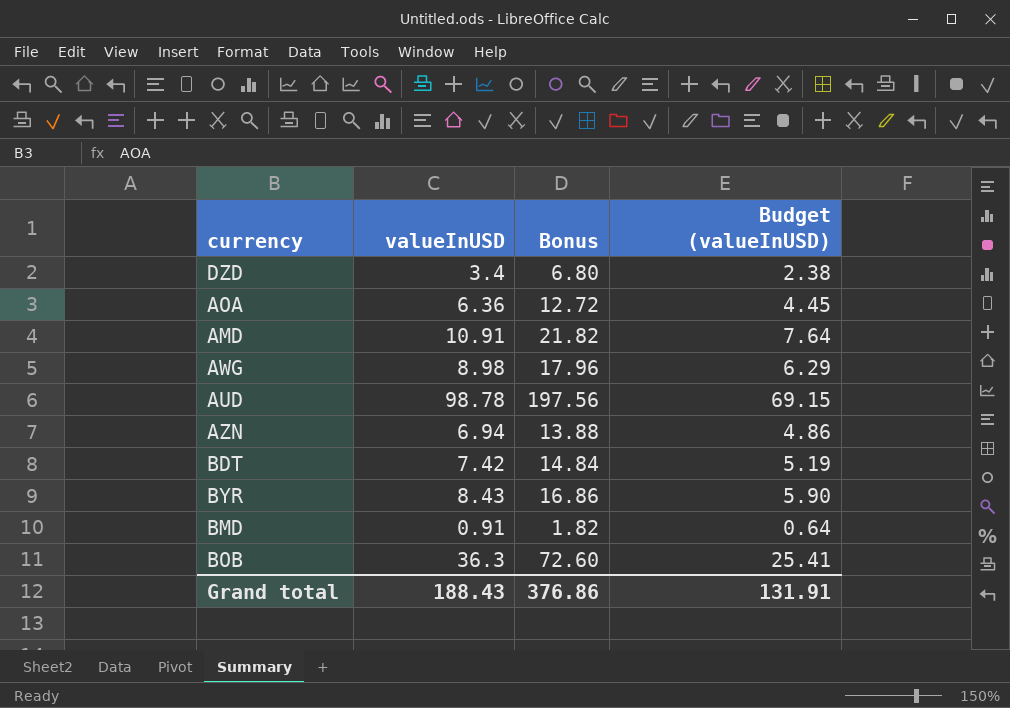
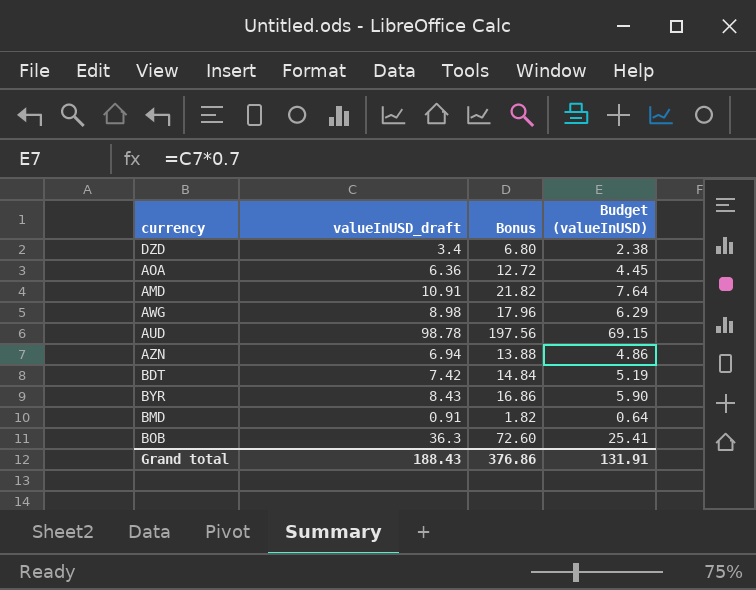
column name: valueInUSD -> valueInUSD_draft

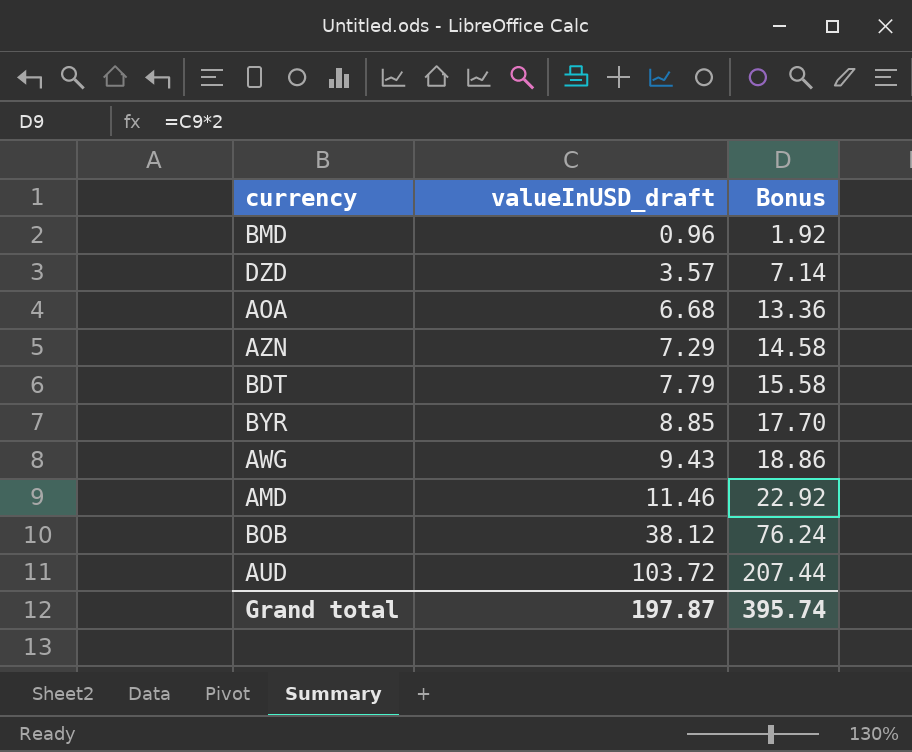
row order: none -> valueInUSD_draft ascending
column Budget (valueInUSD) | formula: [valueInUSD_draft] * 0.7 -> none
BMD | valueInUSD_draft: 0.91 -> 0.96
BMD | Bonus: 1.82 -> 1.92
DZD | valueInUSD_draft: 3.4 -> 3.57
DZD | Bonus: 6.80 -> 7.14
AOA | valueInUSD_draft: 6.36 -> 6.68
AOA | Bonus: 12.72 -> 13.36
AZN | valueInUSD_draft: 6.94 -> 7.29
AZN | Bonus: 13.88 -> 14.58
BDT | valueInUSD_draft: 7.42 -> 7.79
BDT | Bonus: 14.84 -> 15.58
BYR | valueInUSD_draft: 8.43 -> 8.85
BYR | Bonus: 16.86 -> 17.70
AWG | valueInUSD_draft: 8.98 -> 9.43
AWG | Bonus: 17.96 -> 18.86
AMD | valueInUSD_draft: 10.91 -> 11.46
AMD | Bonus: 21.82 -> 22.92
BOB | valueInUSD_draft: 36.3 -> 38.12
BOB | Bonus: 72.60 -> 76.24
AUD | valueInUSD_draft: 98.78 -> 103.72
AUD | Bonus: 197.56 -> 207.44
Grand total | valueInUSD_draft: 188.43 -> 197.87
Grand total | Bonus: 376.86 -> 395.74

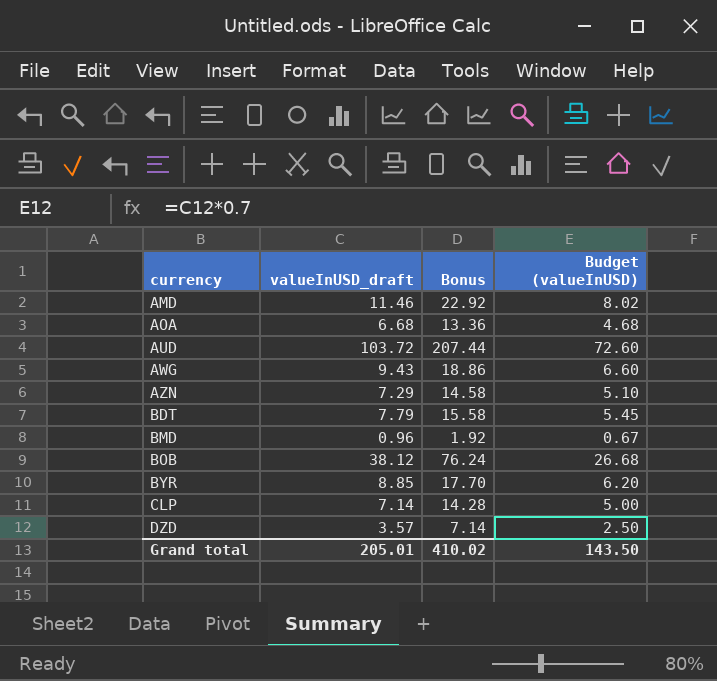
row order: valueInUSD_draft ascending -> currency ascending
column Budget (valueInUSD) | formula: none -> [valueInUSD_draft] * 0.7
row CLP: none -> 7.14 | 14.28 | 5.00
Grand total | valueInUSD_draft: 197.87 -> 205.01
Grand total | Bonus: 395.74 -> 410.02

